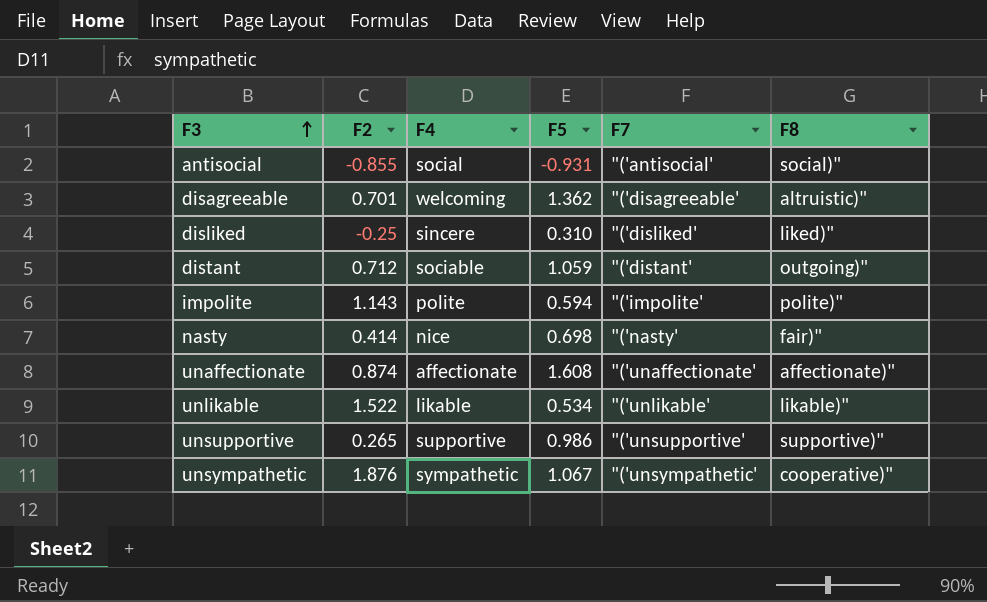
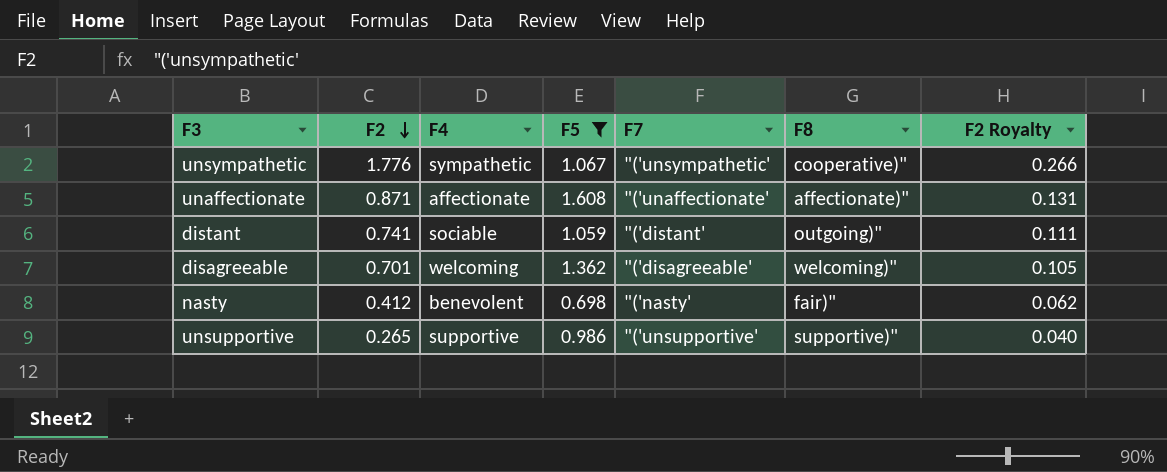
filter: none -> F5 >= 0.698
row order: F3 ascending -> F2 descending
column F2 Royalty | formula: none -> [F2] * 0.15
unsympathetic | F2: 1.876 -> 1.776
unaffectionate | F2: 0.874 -> 0.871
distant | F2: 0.712 -> 0.741
disagreeable | F8: altruistic)" -> welcoming)"
nasty | F2: 0.414 -> 0.412
nasty | F4: nice -> benevolent

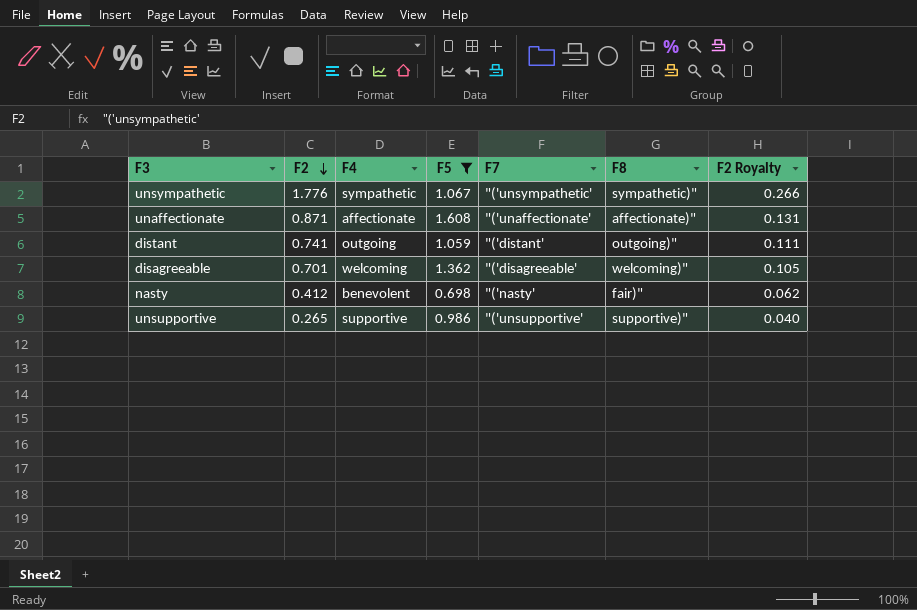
unsympathetic | F8: cooperative)" -> sympathetic)"
distant | F4: sociable -> outgoing

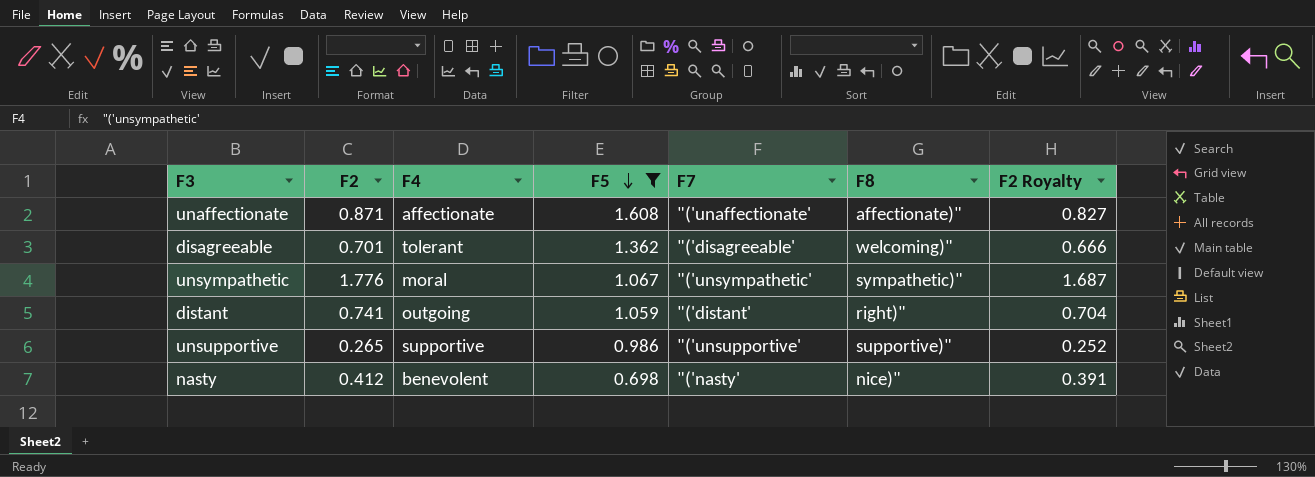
row order: F2 descending -> F5 descending
column F2 Royalty | formula: [F2] * 0.15 -> [F2] * 0.95
disagreeable | F4: welcoming -> tolerant
unsympathetic | F4: sympathetic -> moral
distant | F8: outgoing)" -> right)"
nasty | F8: fair)" -> nice)"

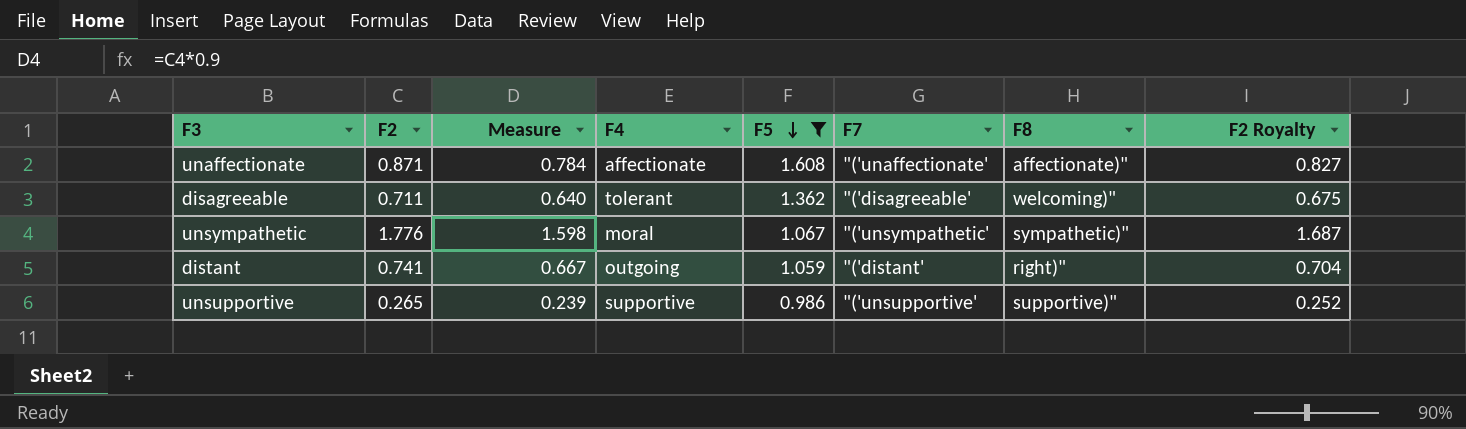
column Measure | formula: none -> [F2] * 0.9
row nasty: 0.412 | benevolent | 0.698 | "('nasty' | nice)" | 0.391 -> none
disagreeable | F2: 0.701 -> 0.711
disagreeable | F2 Royalty: 0.666 -> 0.675

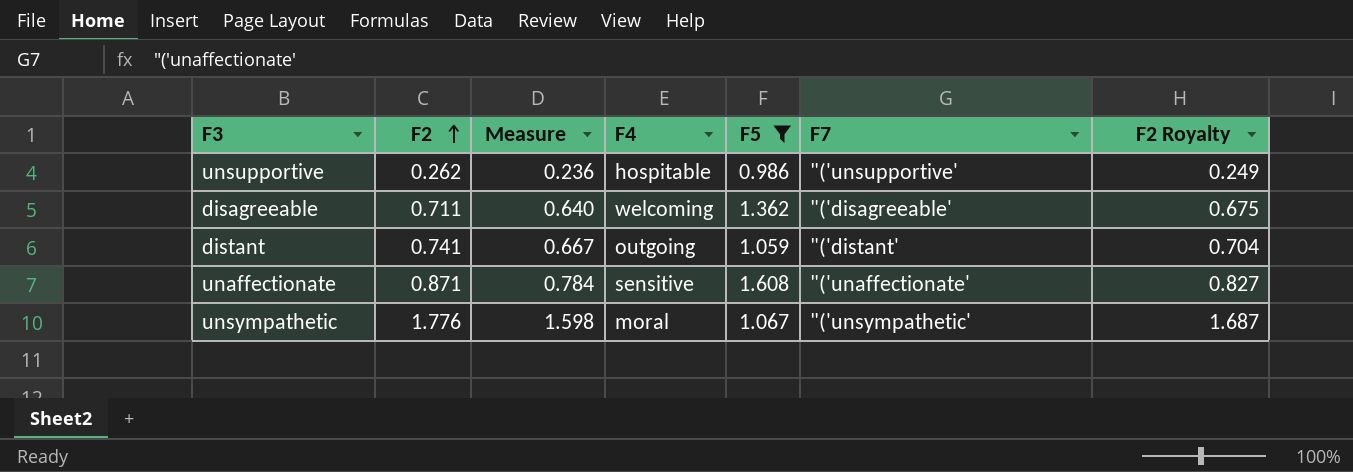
row order: F5 descending -> F2 ascending
column F8 | position: 7 -> none
unsupportive | F2: 0.265 -> 0.262
unsupportive | Measure: 0.239 -> 0.236
unsupportive | F4: supportive -> hospitable
unsupportive | F2 Royalty: 0.252 -> 0.249
disagreeable | F4: tolerant -> welcoming
unaffectionate | F4: affectionate -> sensitive

